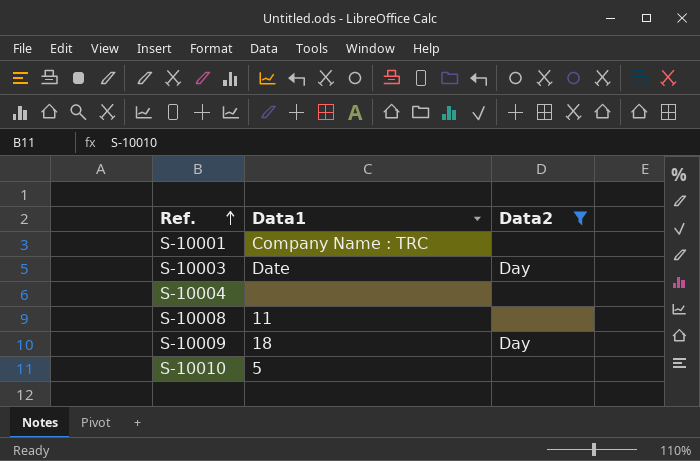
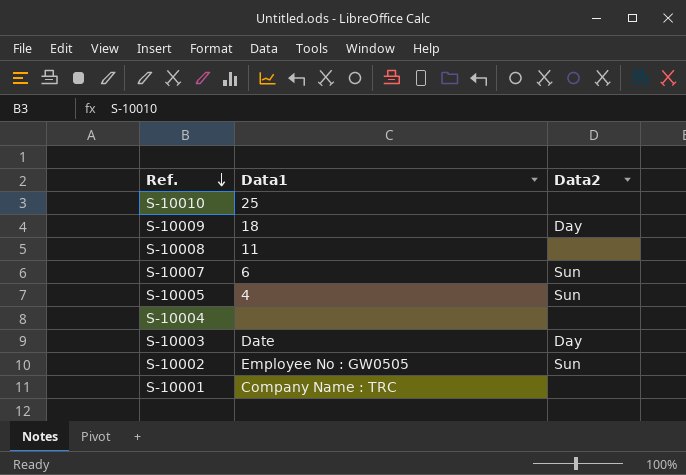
filter: Data2 != Sun -> none
row order: Ref. ascending -> Ref. descending
S-10010 | Data1: 5 -> 25

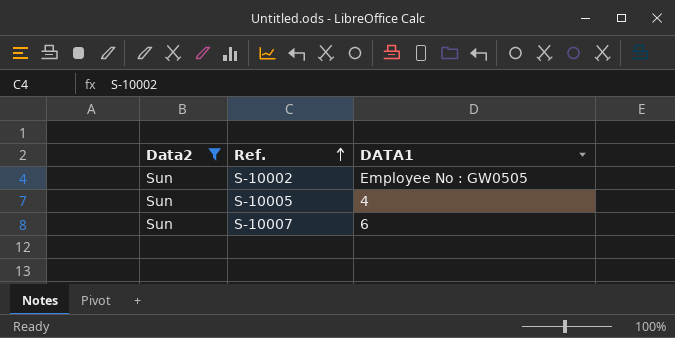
filter: none -> Data2 = Sun
row order: Ref. descending -> Ref. ascending
column Data2 | position: 3 -> 1
column name: Data1 -> DATA1

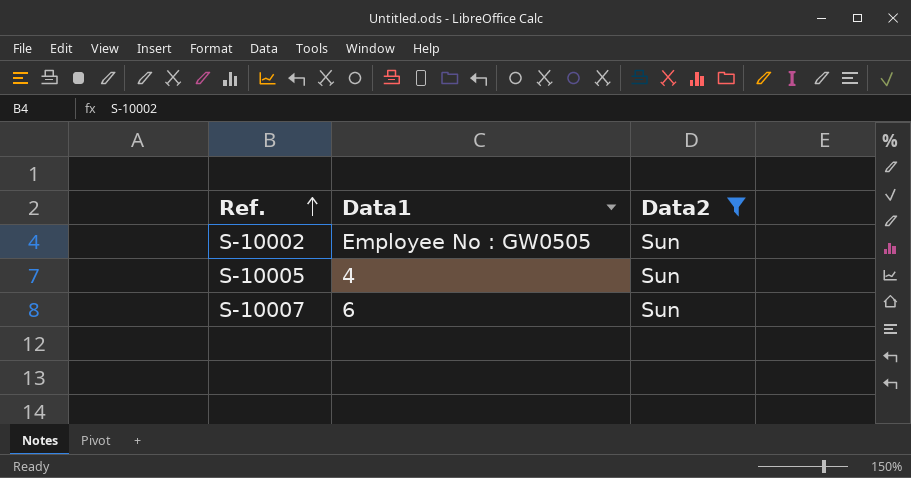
column name: DATA1 -> Data1
column Data2 | position: 1 -> 3

